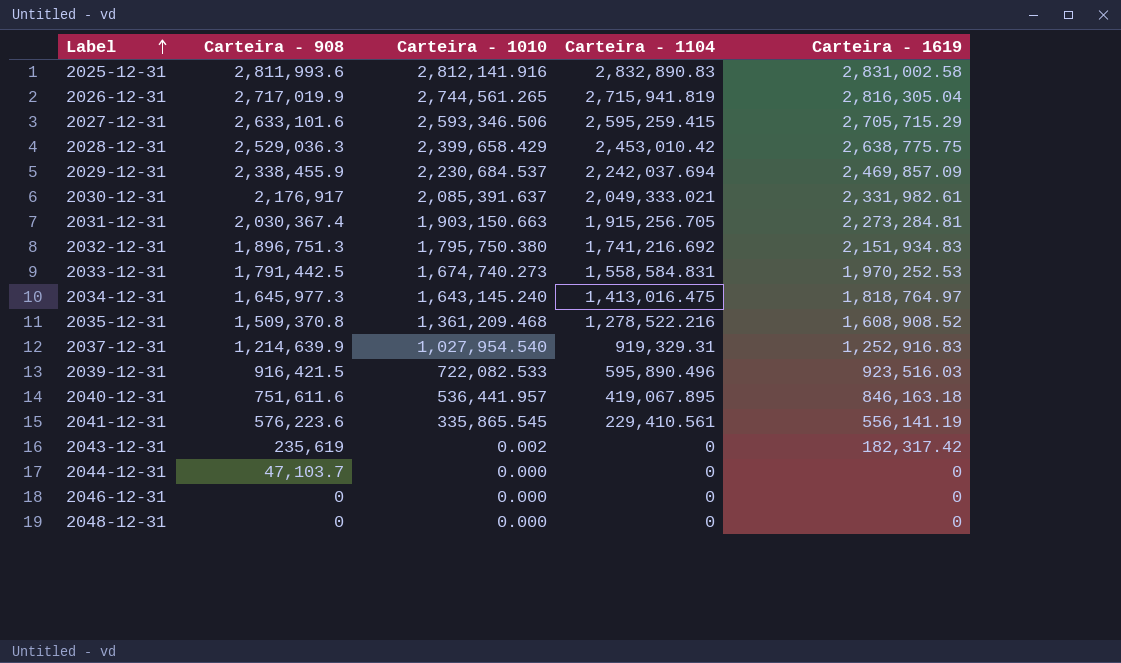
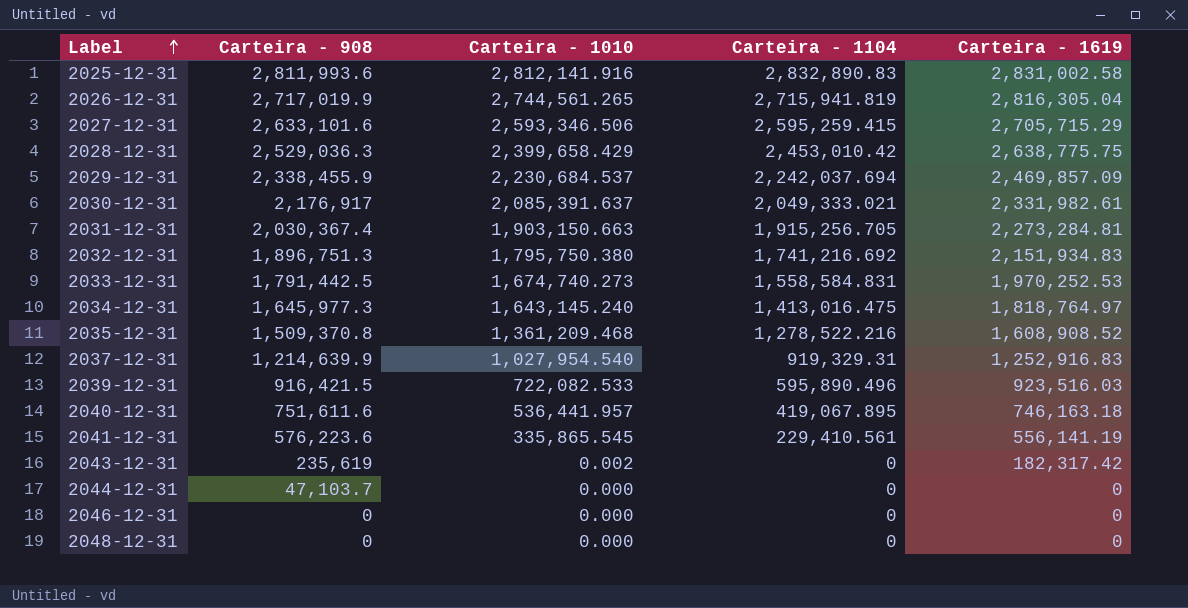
2040-12-31 | Carteira - 1619: 846,163.18 -> 746,163.18

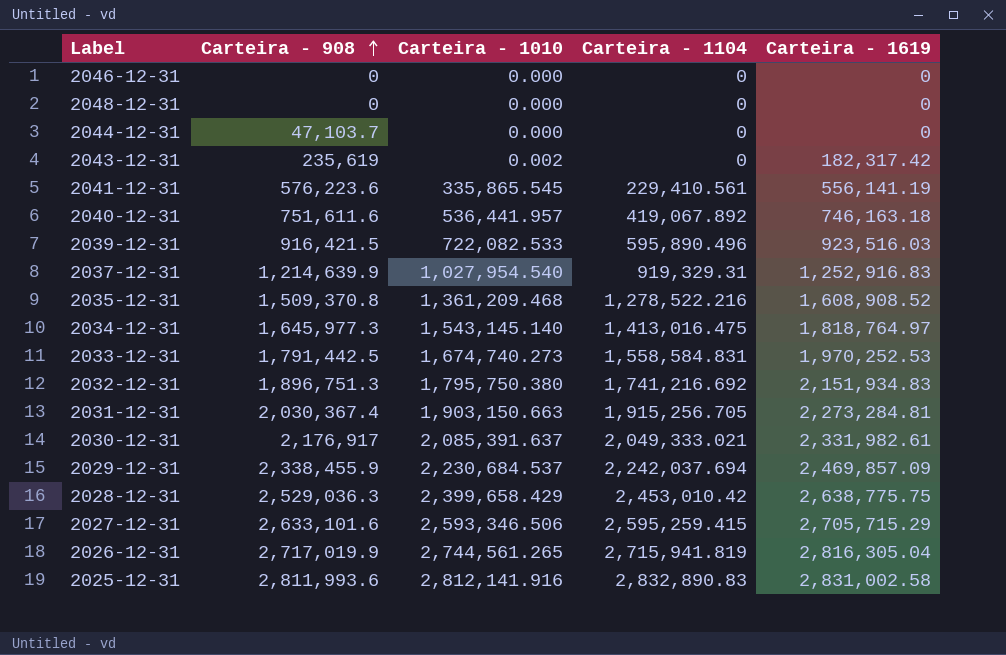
row order: Label ascending -> Carteira - 908 ascending
2040-12-31 | Carteira - 1104: 419,067.895 -> 419,067.892
2034-12-31 | Carteira - 1010: 1,643,145.240 -> 1,543,145.140

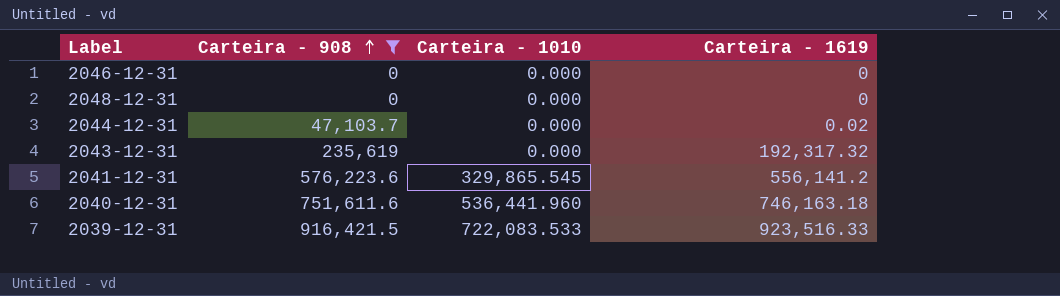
filter: none -> Carteira - 908 <= 916,421.5
column Carteira - 1104 | position: 4 -> none
2044-12-31 | Carteira - 1619: 0 -> 0.02
2043-12-31 | Carteira - 1010: 0.002 -> 0.000
2043-12-31 | Carteira - 1619: 182,317.42 -> 192,317.32
2041-12-31 | Carteira - 1010: 335,865.545 -> 329,865.545
2041-12-31 | Carteira - 1619: 556,141.19 -> 556,141.2
2040-12-31 | Carteira - 1010: 536,441.957 -> 536,441.960
2039-12-31 | Carteira - 1010: 722,082.533 -> 722,083.533
2039-12-31 | Carteira - 1619: 923,516.03 -> 923,516.33

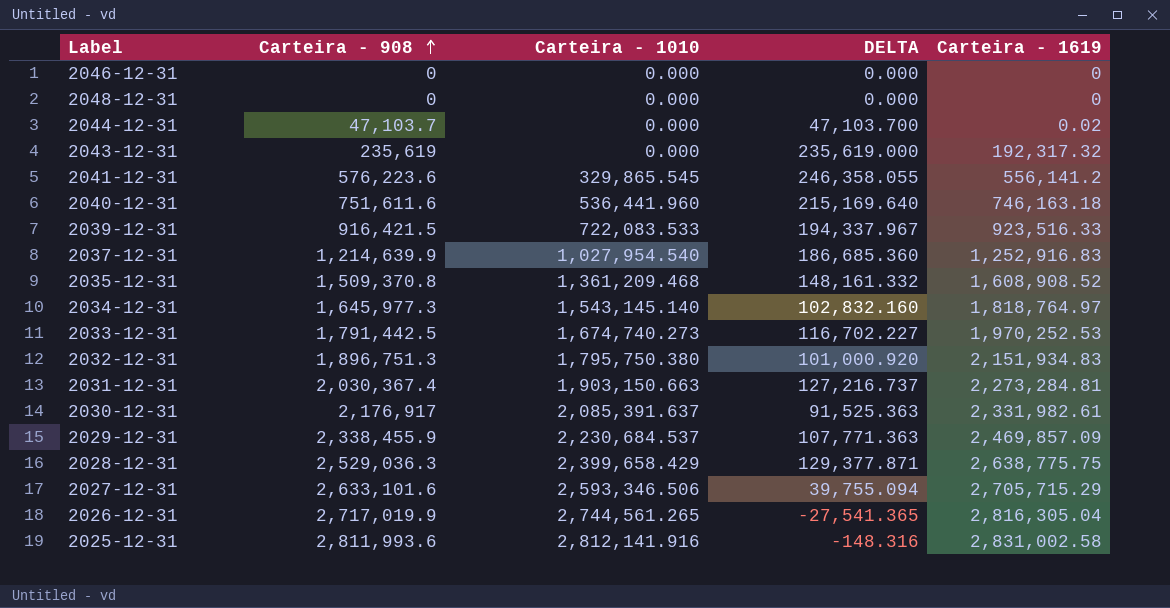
filter: Carteira - 908 <= 916,421.5 -> none
column DELTA | formula: none -> [Carteira - 908] - [Carteira - 1010]

